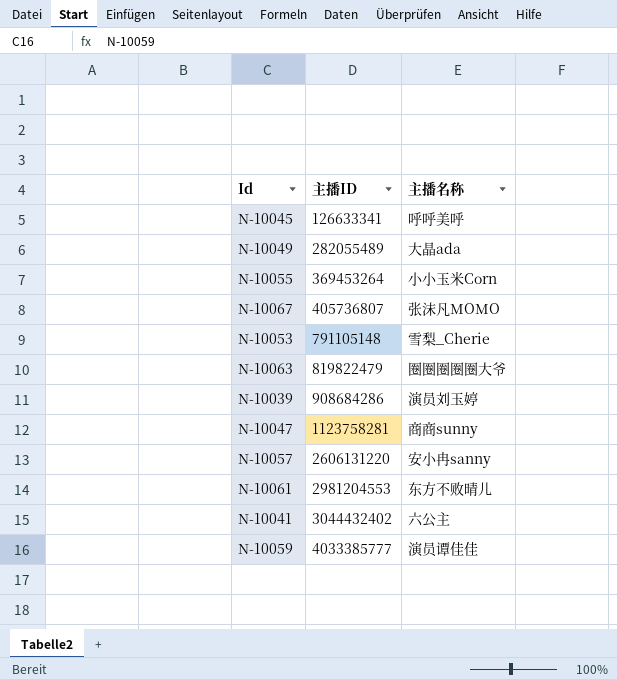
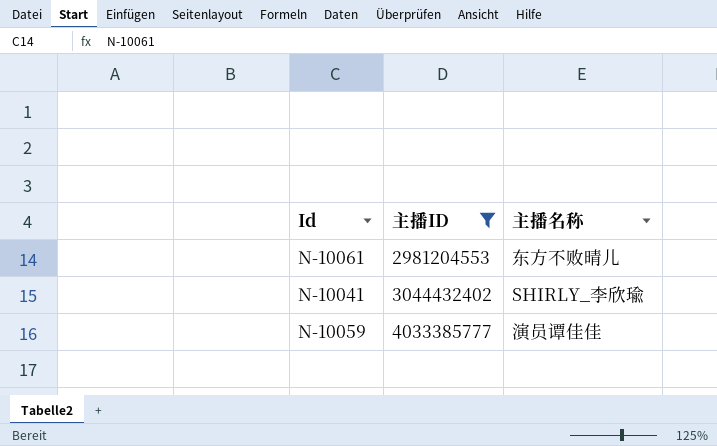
filter: none -> 主播ID >= 2981204553
N-10041 | 主播名称: 六公主 -> SHIRLY_李欣瑜

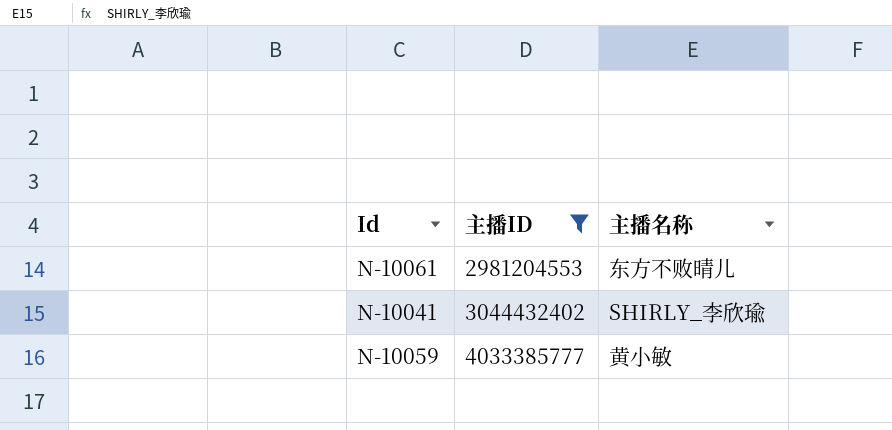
N-10059 | 主播名称: 演员谭佳佳 -> 黄小敏

